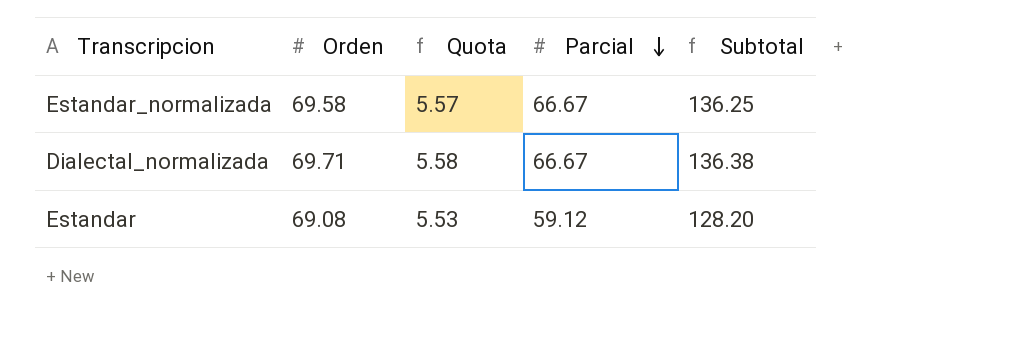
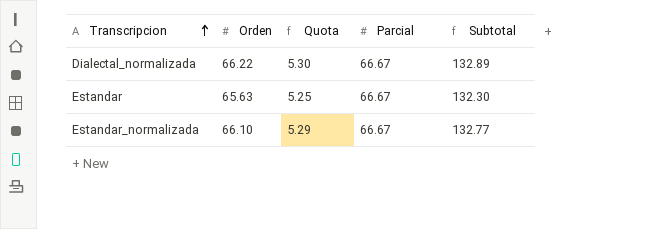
row order: Parcial descending -> Transcripcion ascending
Dialectal_normalizada | Orden: 69.71 -> 66.22
Dialectal_normalizada | Quota: 5.58 -> 5.30
Dialectal_normalizada | Subtotal: 136.38 -> 132.89
Estandar | Orden: 69.08 -> 65.63
Estandar | Quota: 5.53 -> 5.25
Estandar | Parcial: 59.12 -> 66.67
Estandar | Subtotal: 128.20 -> 132.30
Estandar_normalizada | Orden: 69.58 -> 66.10
Estandar_normalizada | Quota: 5.57 -> 5.29
Estandar_normalizada | Subtotal: 136.25 -> 132.77

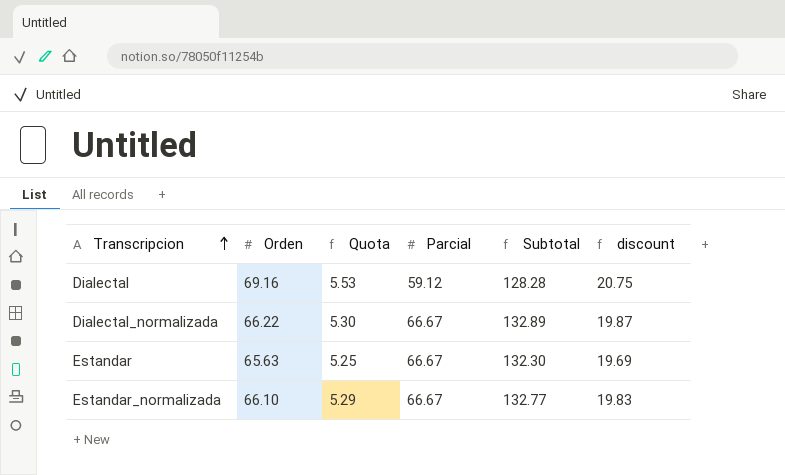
column discount | formula: none -> [Orden] * 0.3
row Dialectal: none -> 69.16 | 5.53 | 59.12 | 128.28 | 20.75

